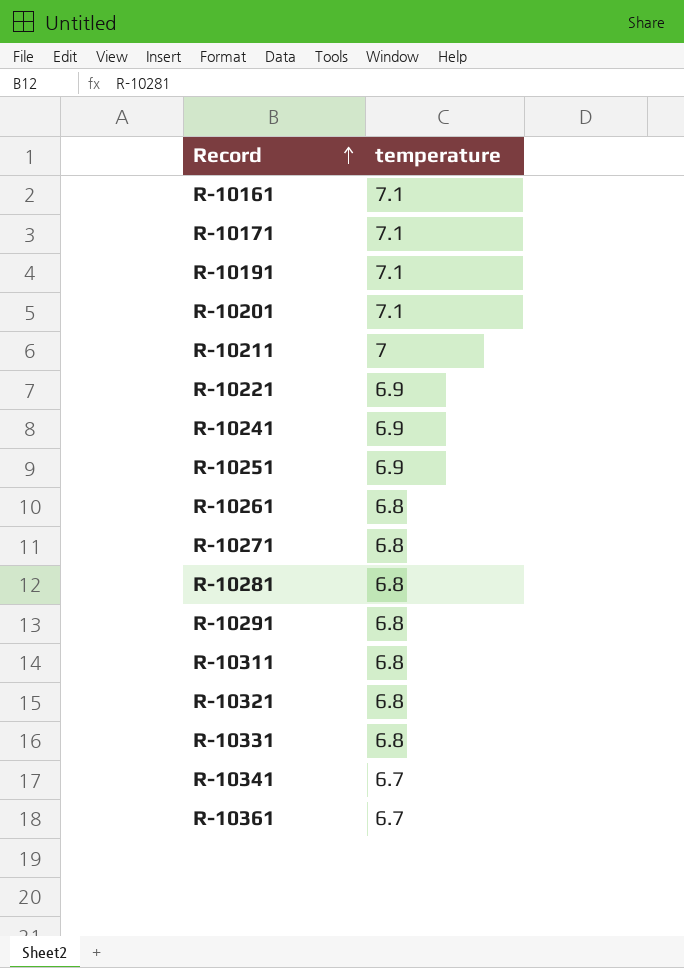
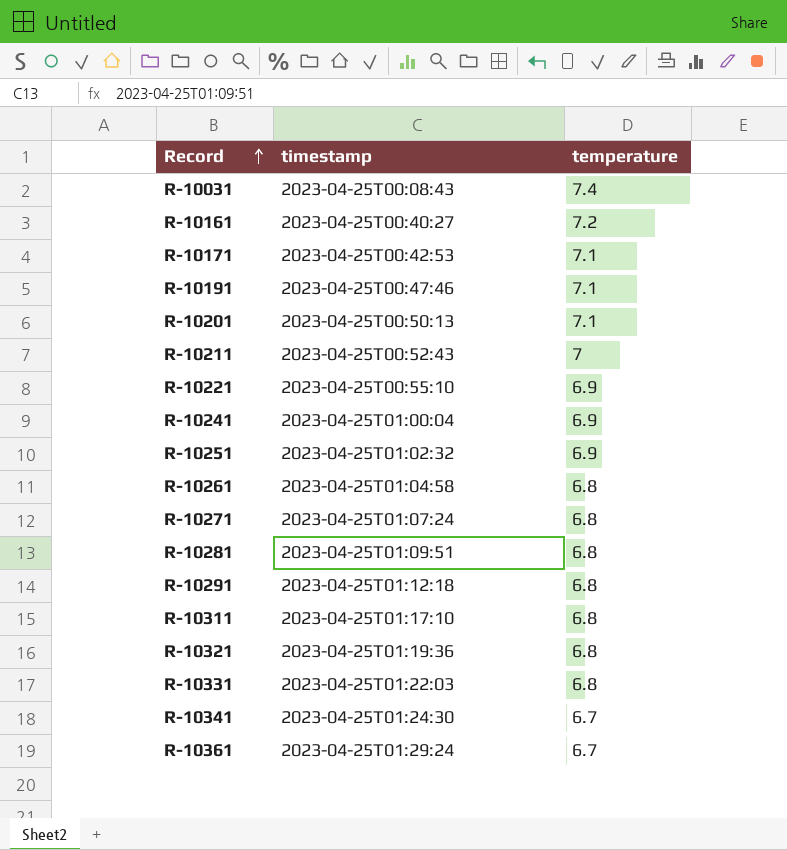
column timestamp | position: none -> 2
row R-10031: none -> 2023-04-25T00:08:43 | 7.4
R-10161 | temperature: 7.1 -> 7.2

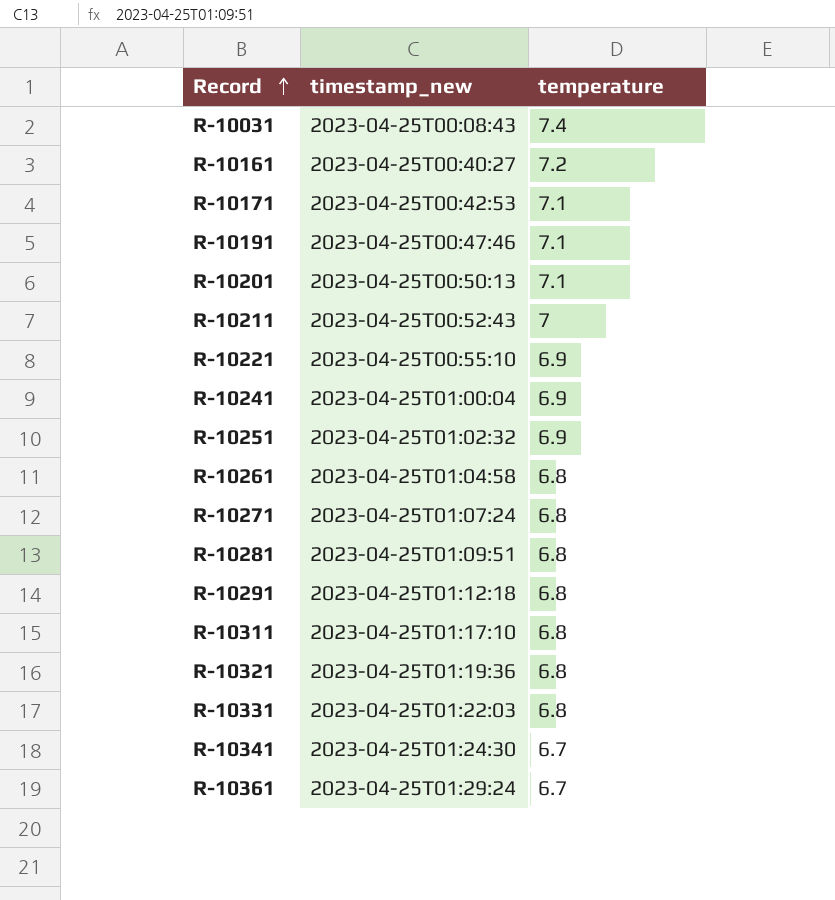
column name: timestamp -> timestamp_new

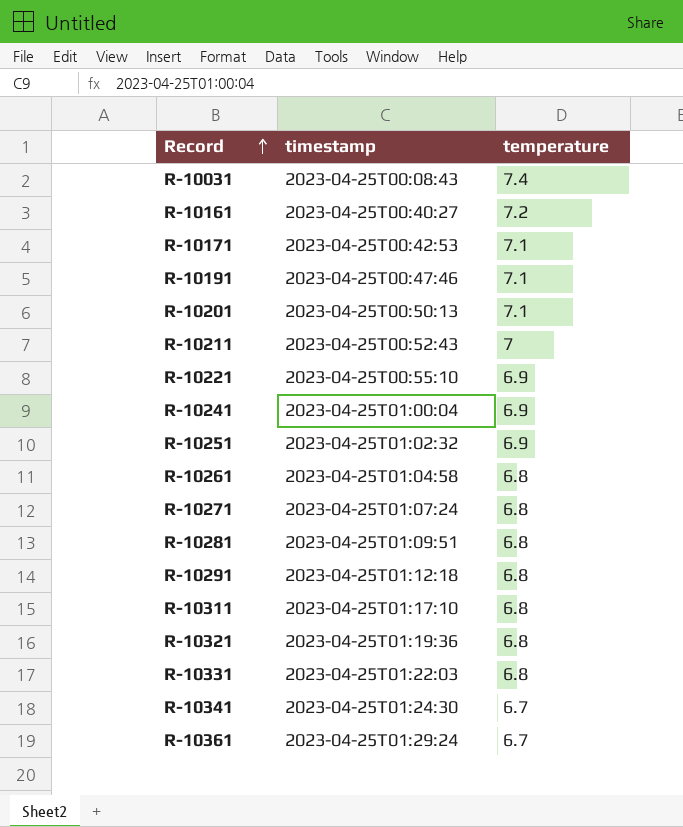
column name: timestamp_new -> timestamp

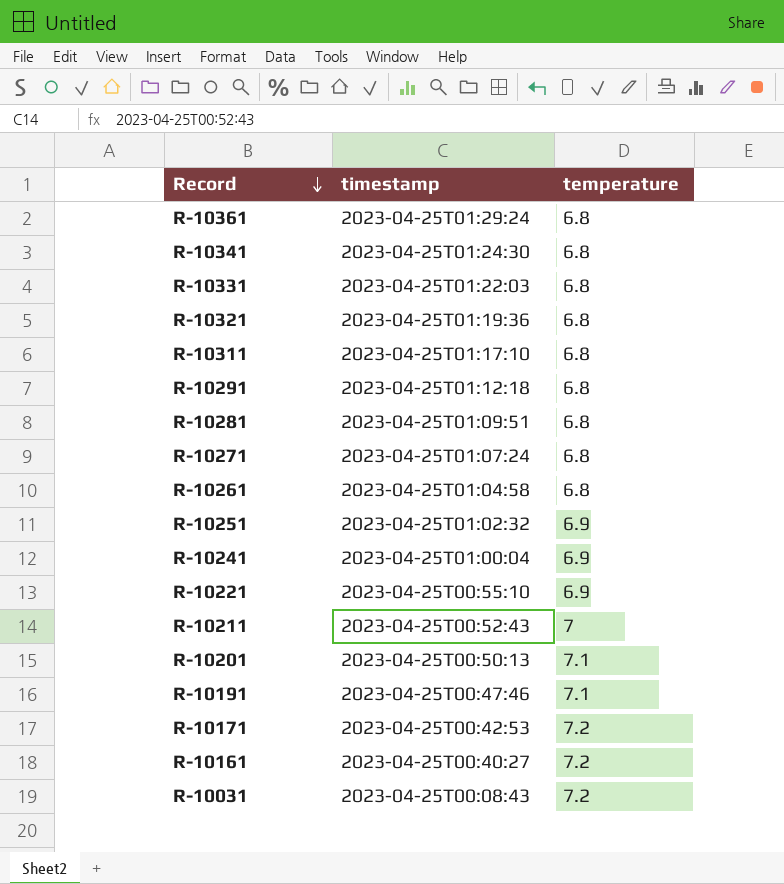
row order: Record ascending -> Record descending
R-10361 | temperature: 6.7 -> 6.8
R-10341 | temperature: 6.7 -> 6.8
R-10171 | temperature: 7.1 -> 7.2
R-10031 | temperature: 7.4 -> 7.2

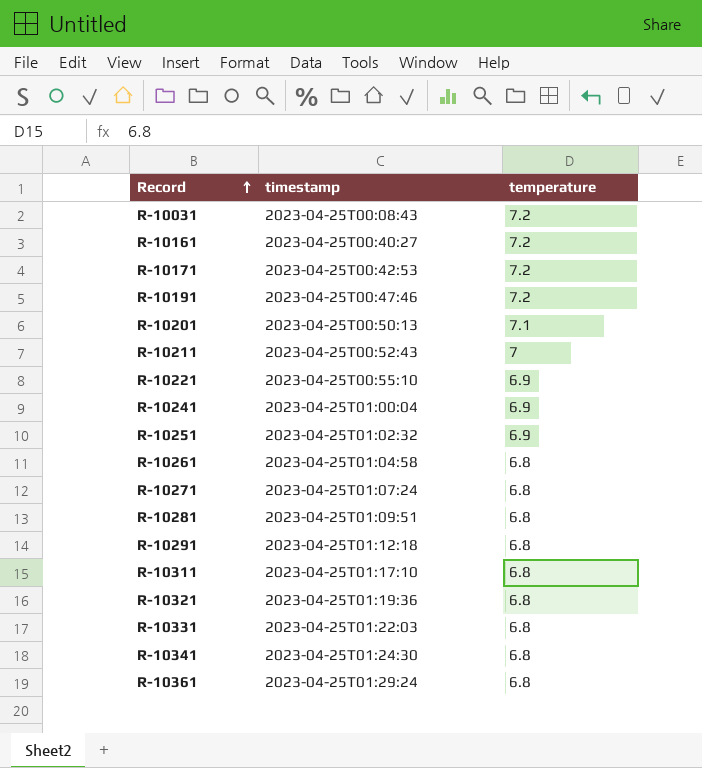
row order: Record descending -> Record ascending
R-10191 | temperature: 7.1 -> 7.2

